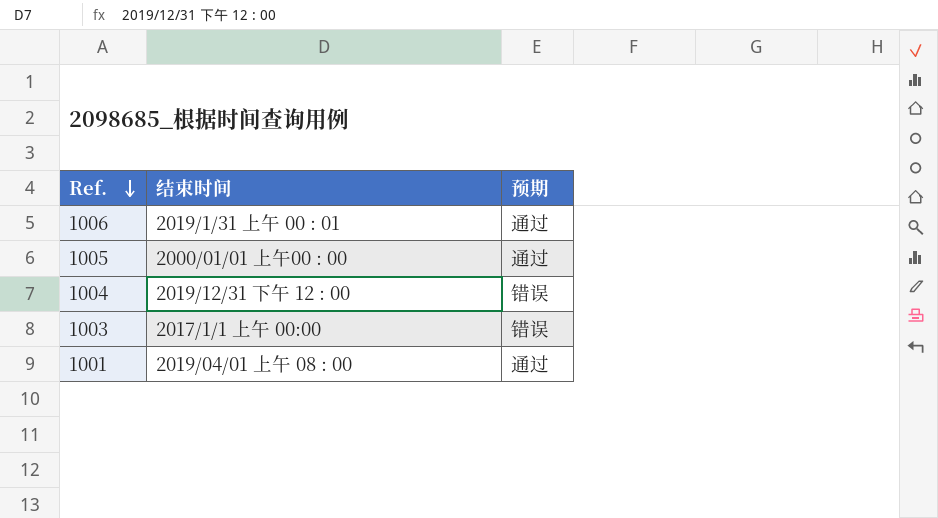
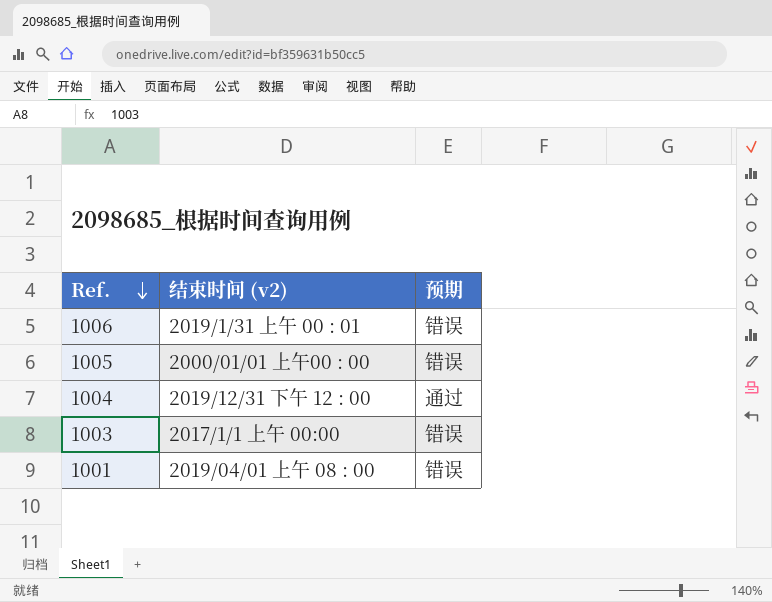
column name: 结束时间 -> 结束时间 (v2)
1006 | 预期: 通过 -> 错误
1005 | 预期: 通过 -> 错误
1004 | 预期: 错误 -> 通过
1001 | 预期: 通过 -> 错误

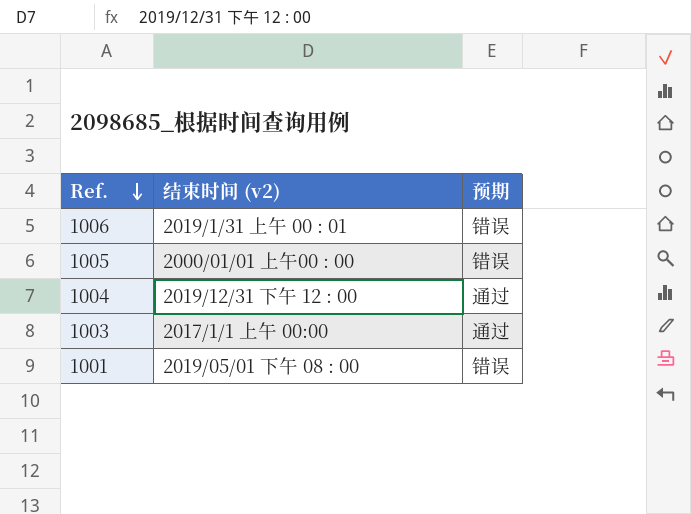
1003 | 预期: 错误 -> 通过
1001 | 结束时间 (v2): 2019/04/01 上午 08 : 00 -> 2019/05/01 下午 08 : 00

